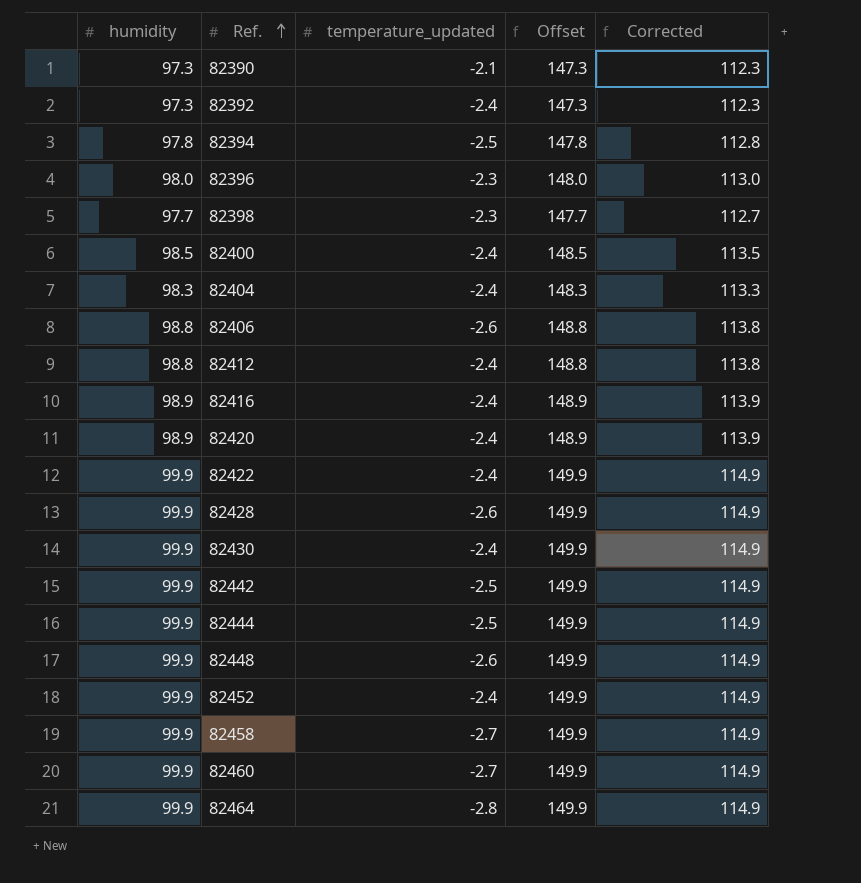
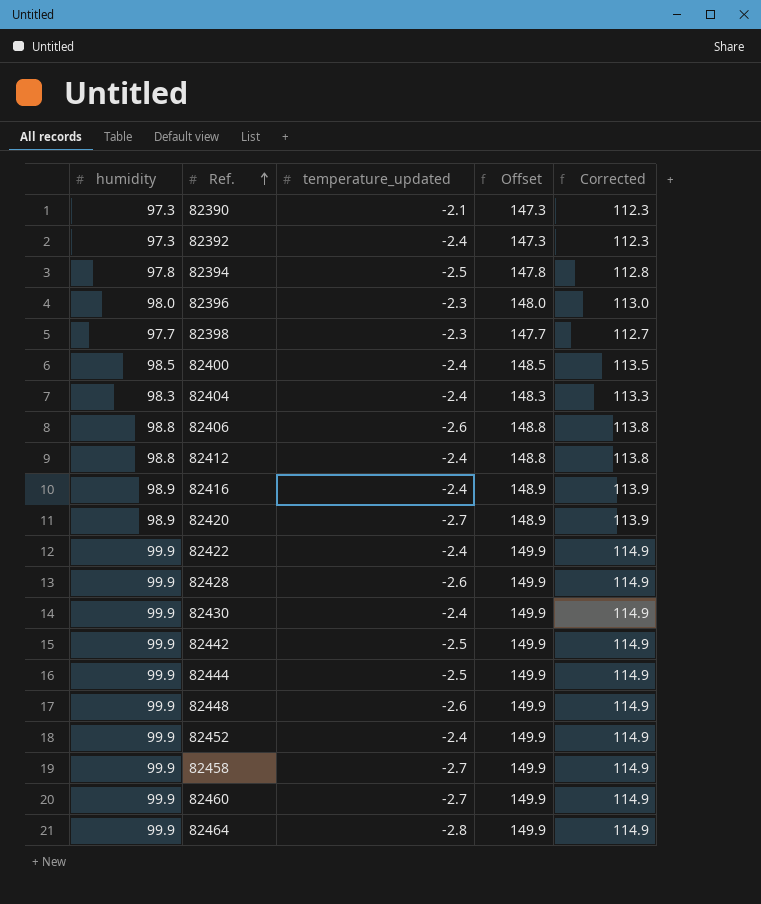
82420 | temperature_updated: -2.4 -> -2.7

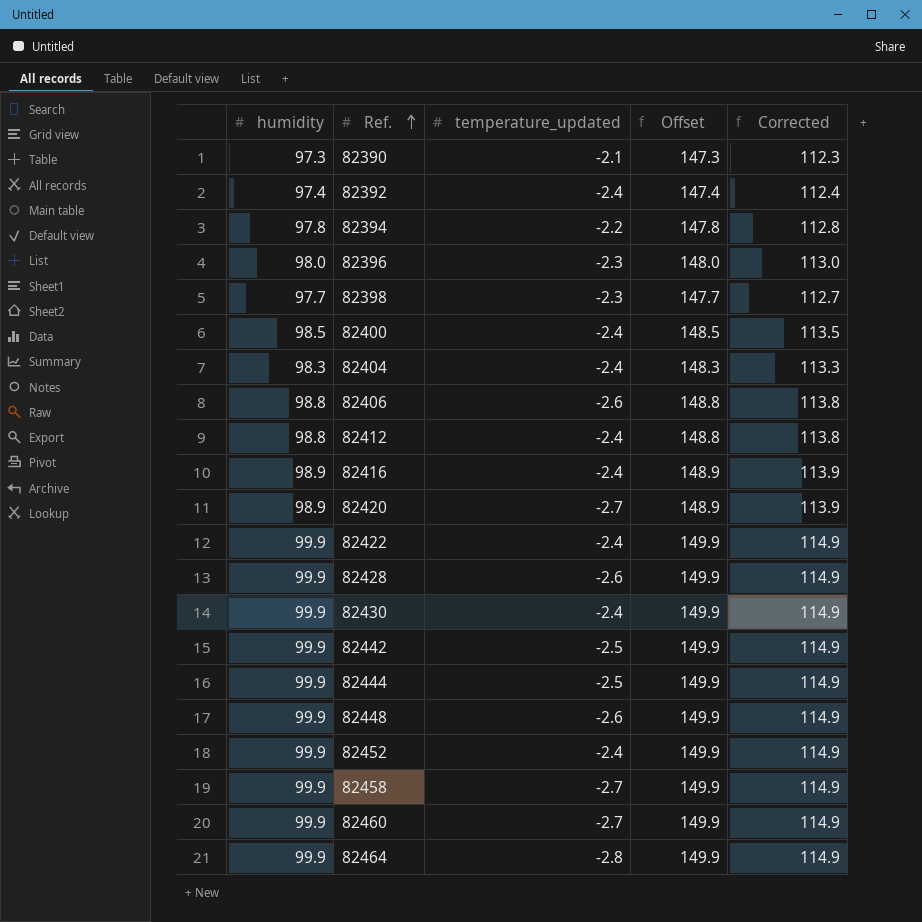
82392 | humidity: 97.3 -> 97.4
82392 | Offset: 147.3 -> 147.4
82392 | Corrected: 112.3 -> 112.4
82394 | temperature_updated: -2.5 -> -2.2

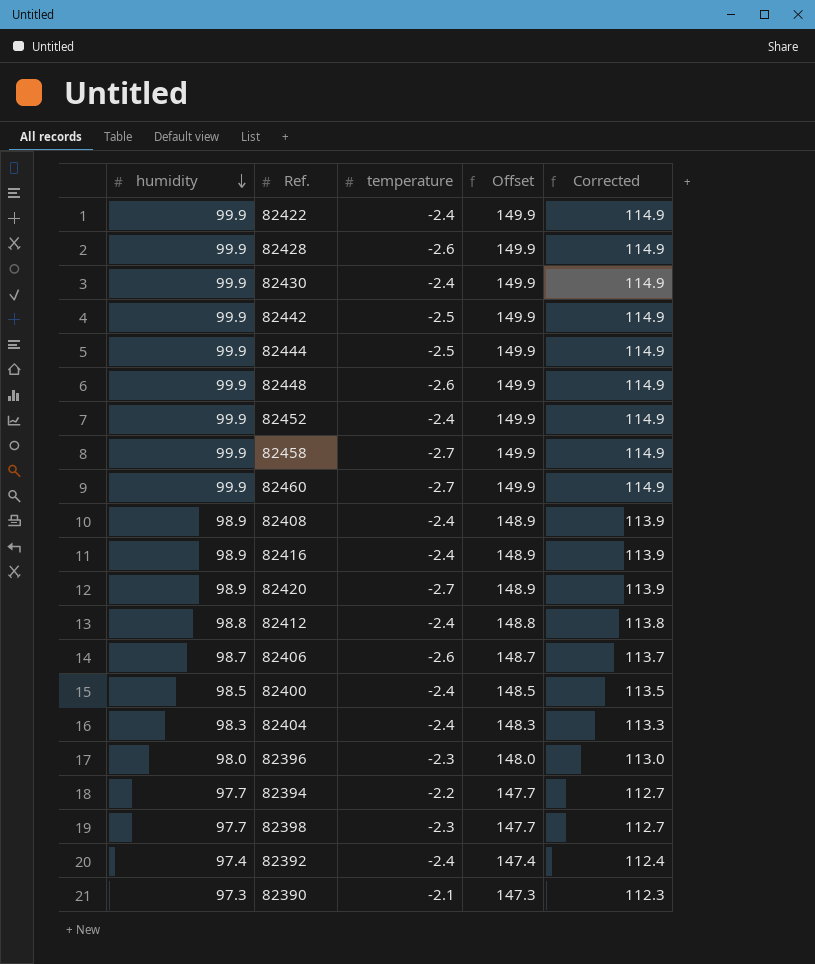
row order: Ref. ascending -> humidity descending
column name: temperature_updated -> temperature
row 82464: 99.9 | -2.8 | 149.9 | 114.9 -> none
row 82408: none -> 98.9 | -2.4 | 148.9 | 113.9
82406 | humidity: 98.8 -> 98.7
82406 | Offset: 148.8 -> 148.7
82406 | Corrected: 113.8 -> 113.7
82394 | humidity: 97.8 -> 97.7
82394 | Offset: 147.8 -> 147.7
82394 | Corrected: 112.8 -> 112.7

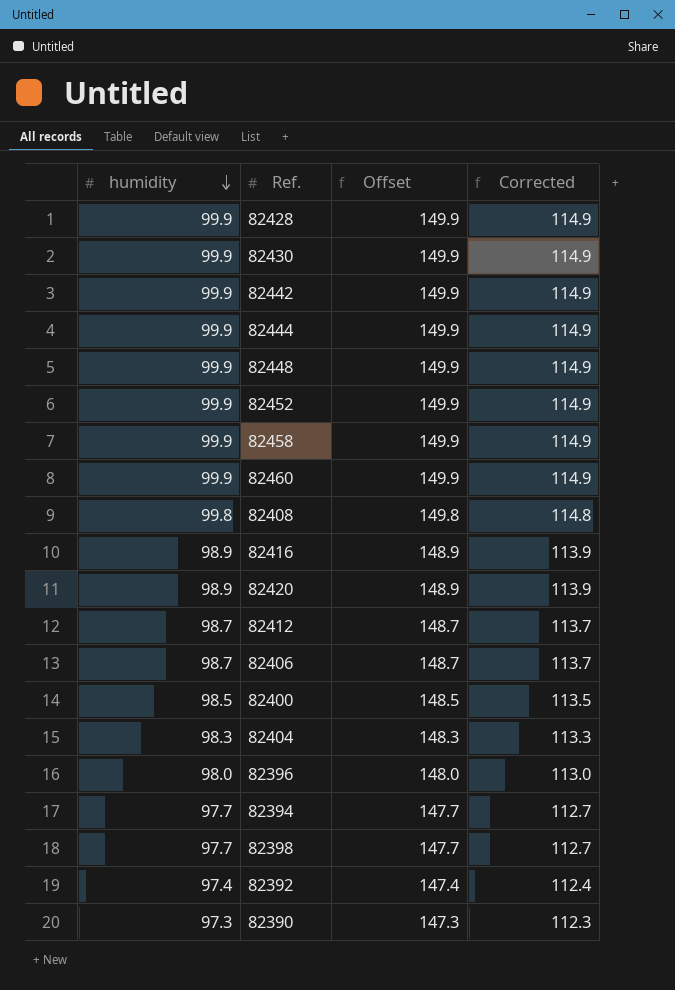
column temperature | position: 3 -> none
row 82422: 99.9 | -2.4 | 149.9 | 114.9 -> none
82408 | humidity: 98.9 -> 99.8
82408 | Offset: 148.9 -> 149.8
82408 | Corrected: 113.9 -> 114.8
82412 | humidity: 98.8 -> 98.7
82412 | Offset: 148.8 -> 148.7
82412 | Corrected: 113.8 -> 113.7

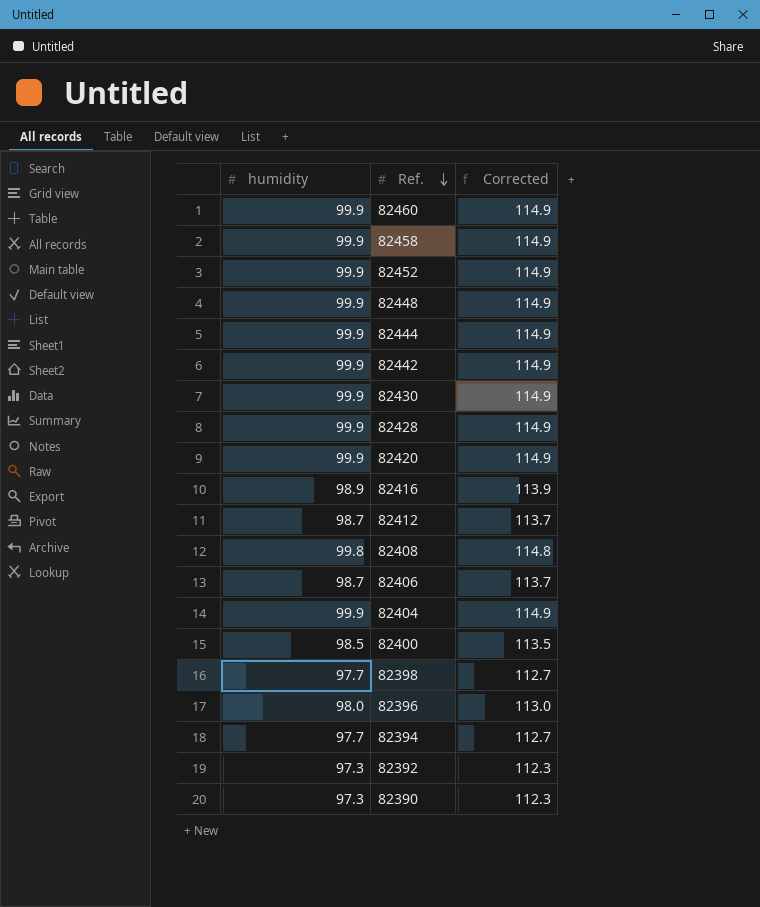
row order: humidity descending -> Ref. descending
column Offset | formula: [humidity] + 50 -> none
82420 | humidity: 98.9 -> 99.9
82420 | Corrected: 113.9 -> 114.9
82404 | humidity: 98.3 -> 99.9
82404 | Corrected: 113.3 -> 114.9
82392 | humidity: 97.4 -> 97.3
82392 | Corrected: 112.4 -> 112.3

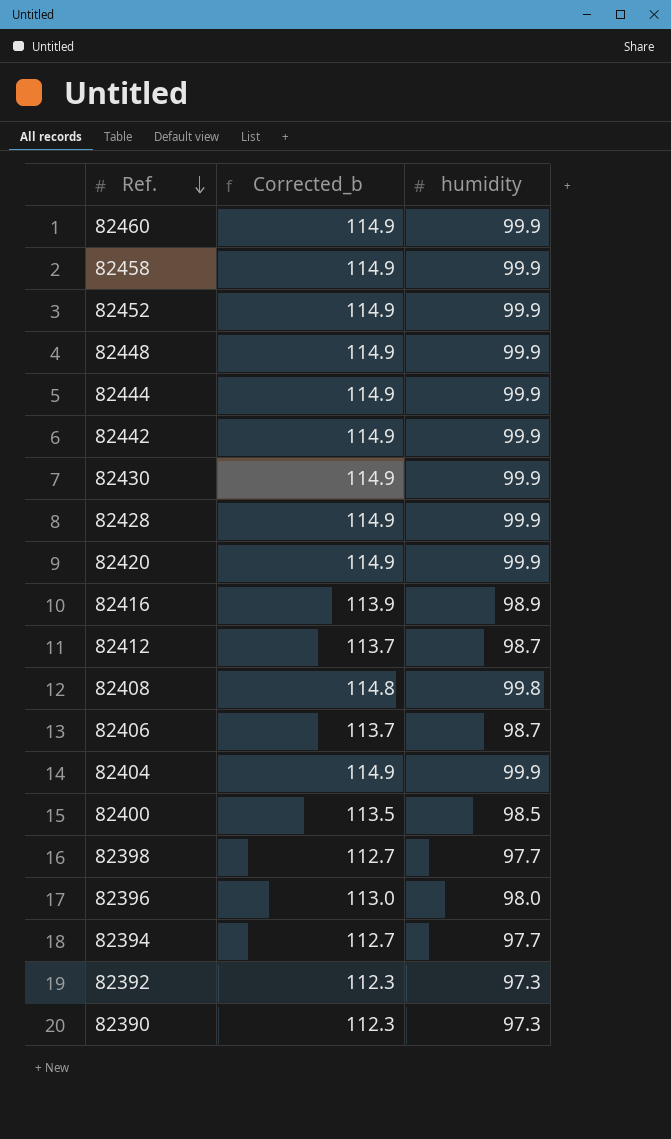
column name: Corrected -> Corrected_b
column humidity | position: 1 -> 3

